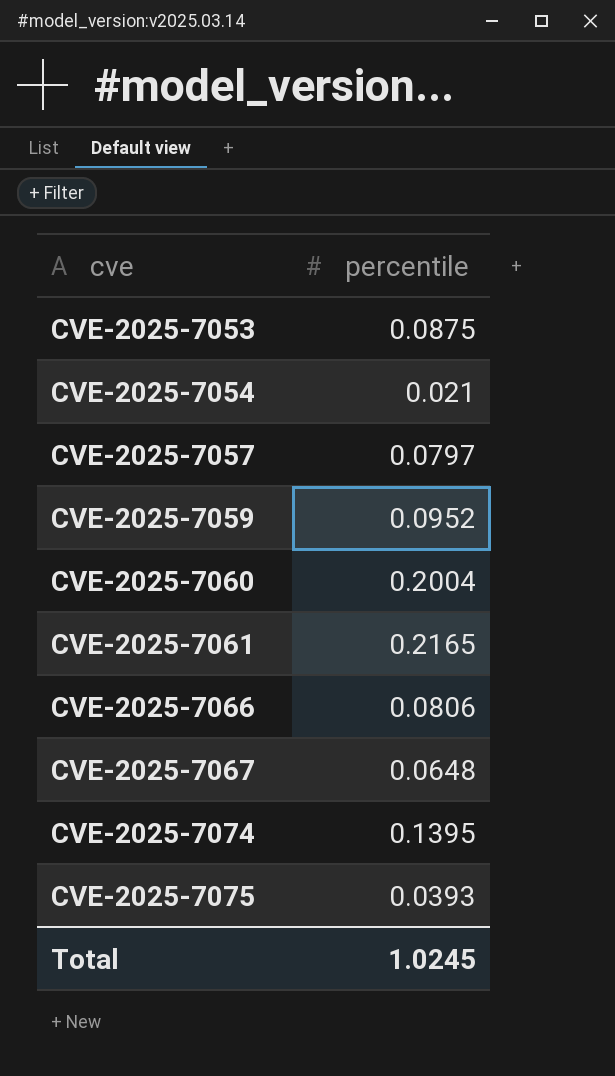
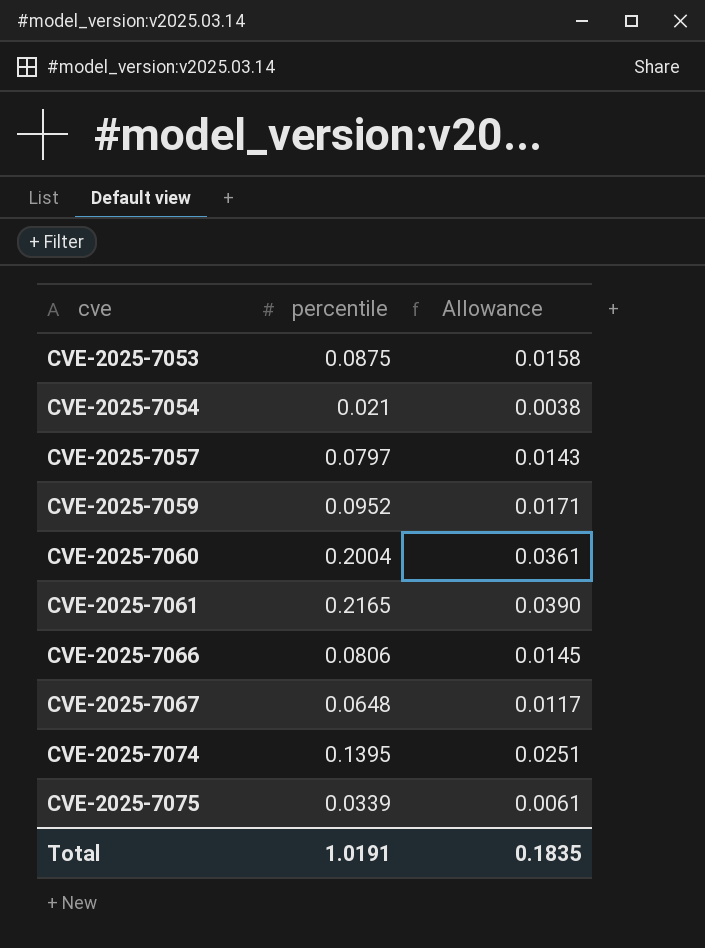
column Allowance | formula: none -> [percentile] * 0.18
CVE-2025-7075 | percentile: 0.0393 -> 0.0339
Total | percentile: 1.0245 -> 1.0191

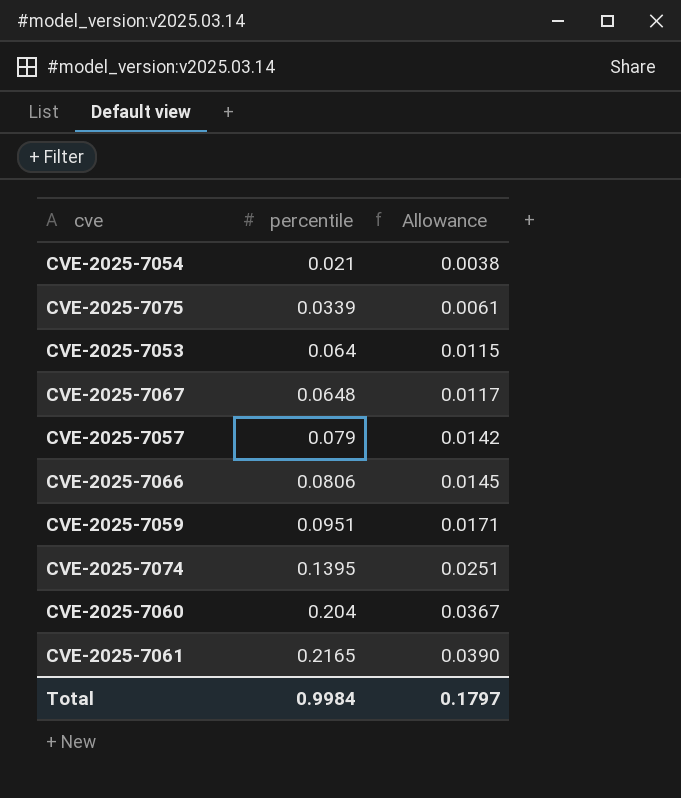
row order: cve ascending -> percentile ascending
CVE-2025-7053 | percentile: 0.0875 -> 0.064
CVE-2025-7053 | Allowance: 0.0158 -> 0.0115
CVE-2025-7057 | percentile: 0.0797 -> 0.079
CVE-2025-7057 | Allowance: 0.0143 -> 0.0142
CVE-2025-7059 | percentile: 0.0952 -> 0.0951
CVE-2025-7060 | percentile: 0.2004 -> 0.204
CVE-2025-7060 | Allowance: 0.0361 -> 0.0367
Total | percentile: 1.0191 -> 0.9984
Total | Allowance: 0.1835 -> 0.1797

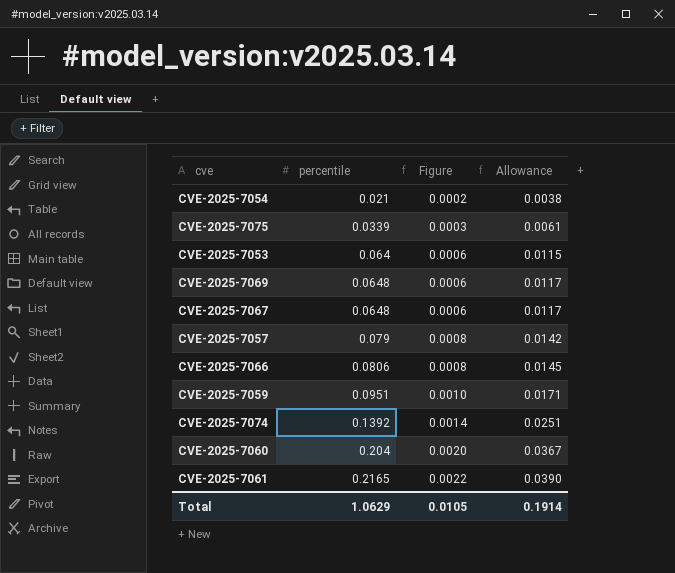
column Figure | formula: none -> [percentile] * 0.01
row CVE-2025-7069: none -> 0.0648 | 0.0006 | 0.0117
CVE-2025-7074 | percentile: 0.1395 -> 0.1392
Total | percentile: 0.9984 -> 1.0629
Total | Allowance: 0.1797 -> 0.1914

